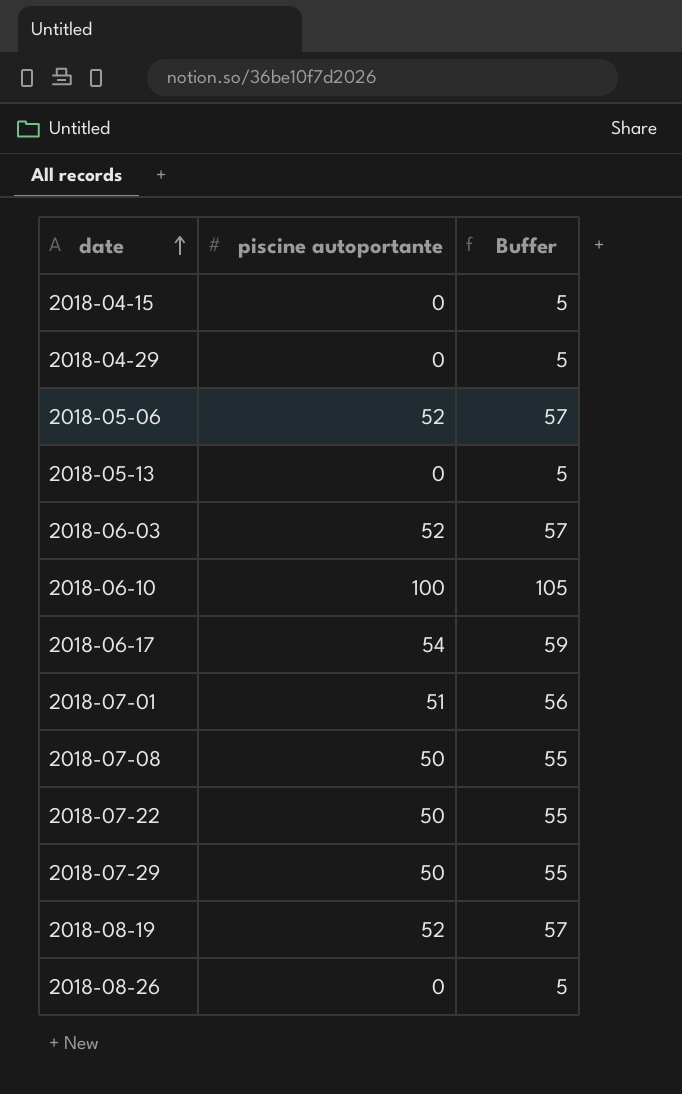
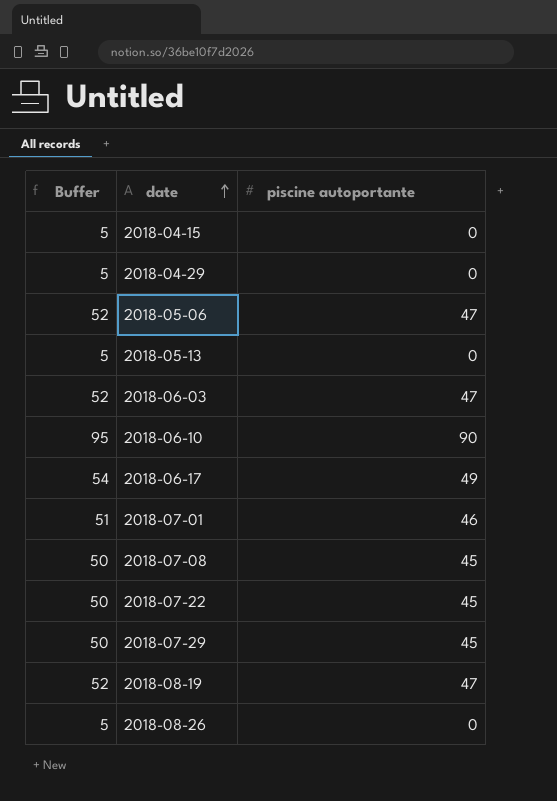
column Buffer | position: 3 -> 1
2018-05-06 | Buffer: 57 -> 52
2018-05-06 | piscine autoportante: 52 -> 47
2018-06-03 | Buffer: 57 -> 52
2018-06-03 | piscine autoportante: 52 -> 47
2018-06-10 | Buffer: 105 -> 95
2018-06-10 | piscine autoportante: 100 -> 90
2018-06-17 | Buffer: 59 -> 54
2018-06-17 | piscine autoportante: 54 -> 49
2018-07-01 | Buffer: 56 -> 51
2018-07-01 | piscine autoportante: 51 -> 46
2018-07-08 | Buffer: 55 -> 50
2018-07-08 | piscine autoportante: 50 -> 45
2018-07-22 | Buffer: 55 -> 50
2018-07-22 | piscine autoportante: 50 -> 45
2018-07-29 | Buffer: 55 -> 50
2018-07-29 | piscine autoportante: 50 -> 45
2018-08-19 | Buffer: 57 -> 52
2018-08-19 | piscine autoportante: 52 -> 47

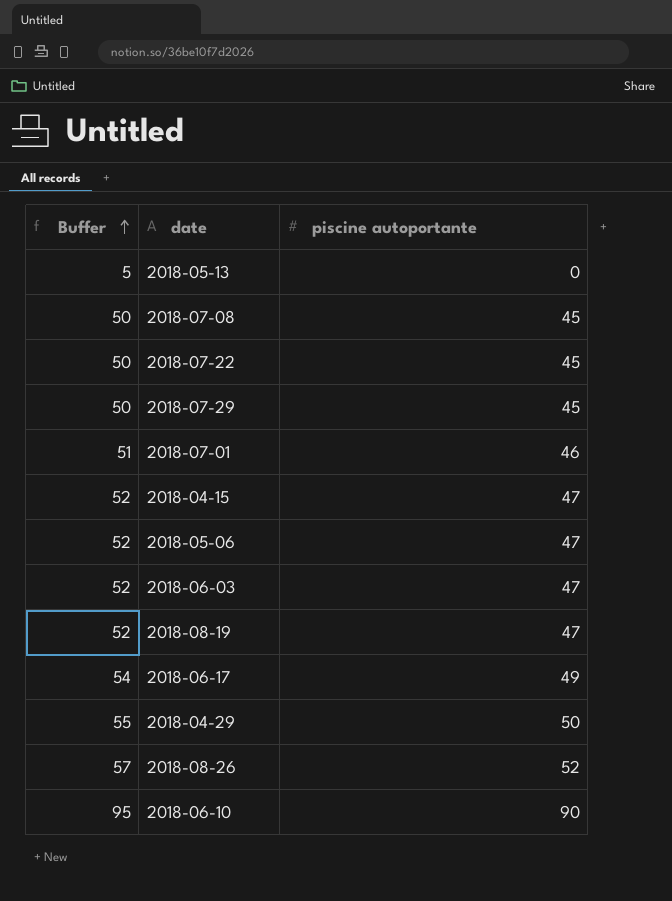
row order: date ascending -> Buffer ascending
2018-04-15 | Buffer: 5 -> 52
2018-04-15 | piscine autoportante: 0 -> 47
2018-04-29 | Buffer: 5 -> 55
2018-04-29 | piscine autoportante: 0 -> 50
2018-08-26 | Buffer: 5 -> 57
2018-08-26 | piscine autoportante: 0 -> 52

